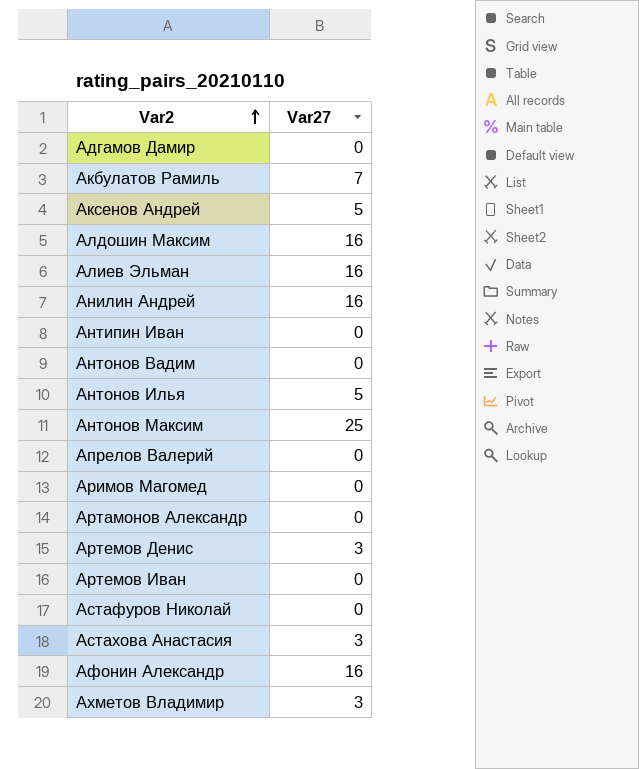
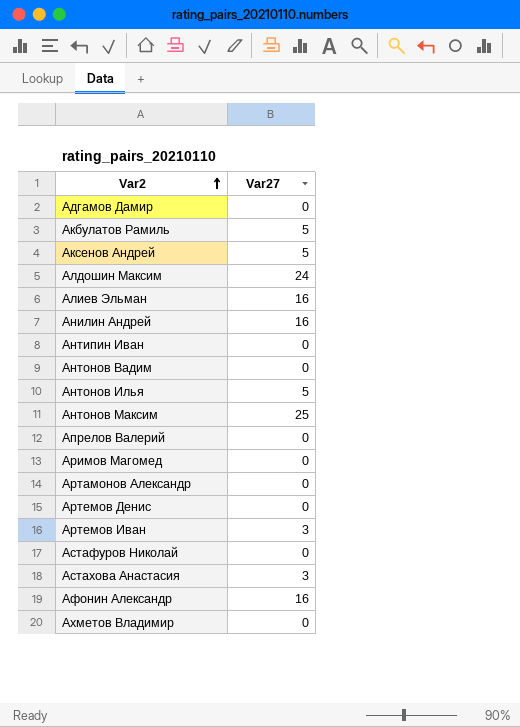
Акбулатов Рамиль | Var27: 7 -> 5
Алдошин Максим | Var27: 16 -> 24
Артемов Денис | Var27: 3 -> 0
Артемов Иван | Var27: 0 -> 3
Ахметов Владимир | Var27: 3 -> 0

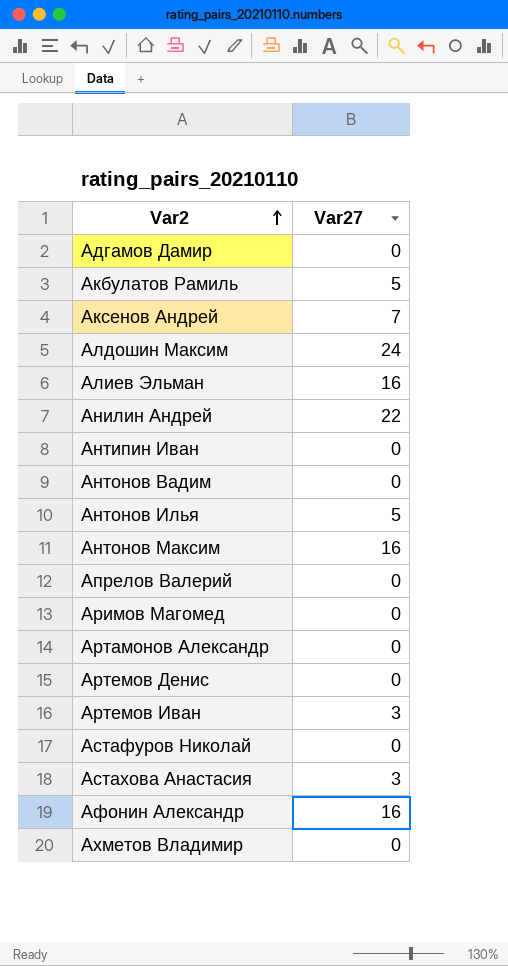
Аксенов Андрей | Var27: 5 -> 7
Анилин Андрей | Var27: 16 -> 22
Антонов Максим | Var27: 25 -> 16

